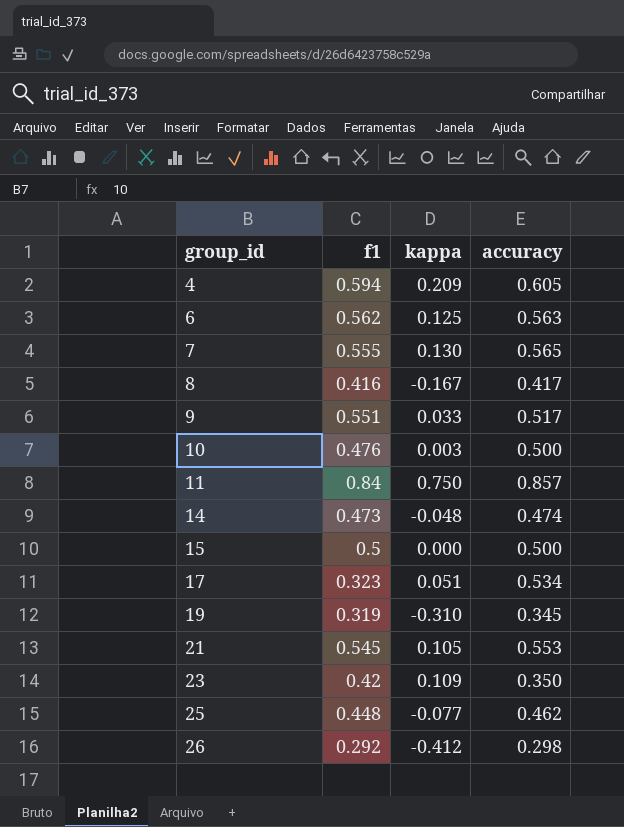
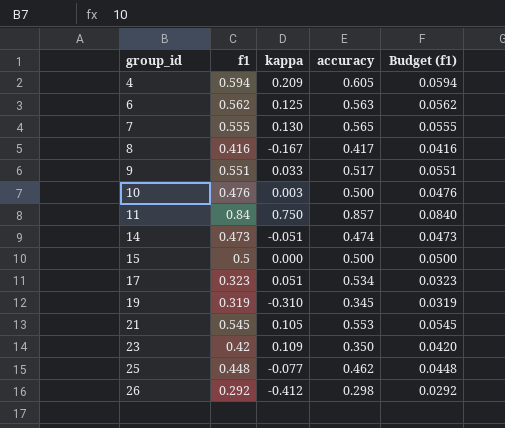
column Budget (f1) | formula: none -> [f1] * 0.1
14 | kappa: -0.048 -> -0.051

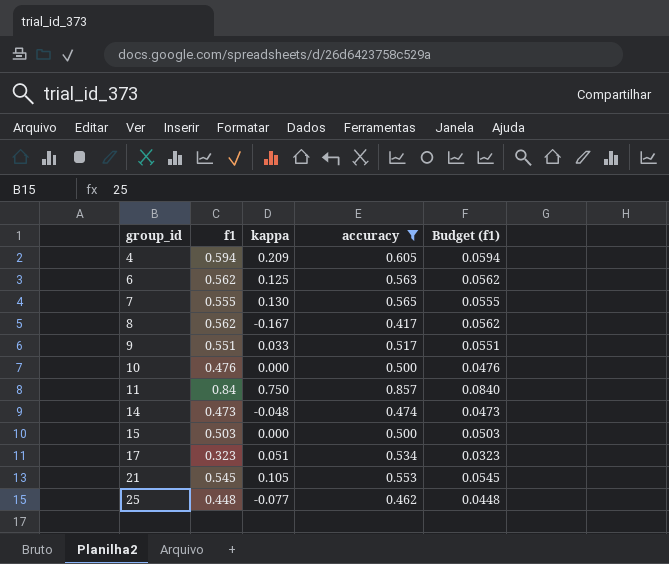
filter: none -> accuracy >= 0.417
8 | f1: 0.416 -> 0.562
8 | Budget (f1): 0.0416 -> 0.0562
10 | kappa: 0.003 -> 0.000
14 | kappa: -0.051 -> -0.048
15 | f1: 0.5 -> 0.503
15 | Budget (f1): 0.0500 -> 0.0503

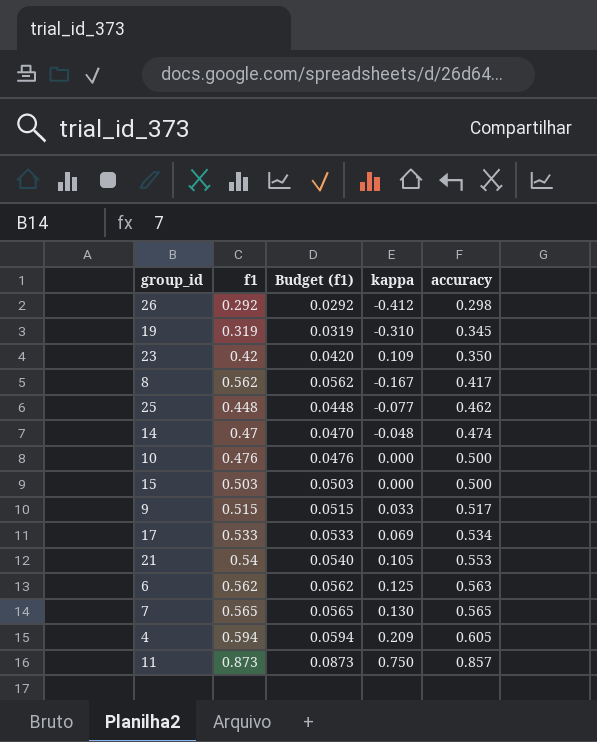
filter: accuracy >= 0.417 -> none
row order: group_id ascending -> accuracy ascending
column Budget (f1) | position: 5 -> 3
14 | f1: 0.473 -> 0.47
14 | Budget (f1): 0.0473 -> 0.0470
9 | f1: 0.551 -> 0.515
9 | Budget (f1): 0.0551 -> 0.0515
17 | f1: 0.323 -> 0.533
17 | Budget (f1): 0.0323 -> 0.0533
17 | kappa: 0.051 -> 0.069
21 | f1: 0.545 -> 0.54
21 | Budget (f1): 0.0545 -> 0.0540
7 | f1: 0.555 -> 0.565
7 | Budget (f1): 0.0555 -> 0.0565
11 | f1: 0.84 -> 0.873
11 | Budget (f1): 0.0840 -> 0.0873

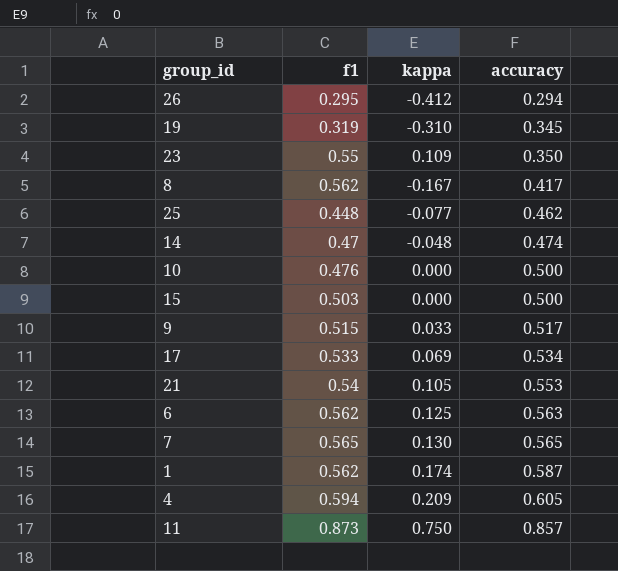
column Budget (f1) | formula: [f1] * 0.1 -> none
26 | f1: 0.292 -> 0.295
26 | accuracy: 0.298 -> 0.294
23 | f1: 0.42 -> 0.55
row 1: none -> 0.562 | 0.174 | 0.587

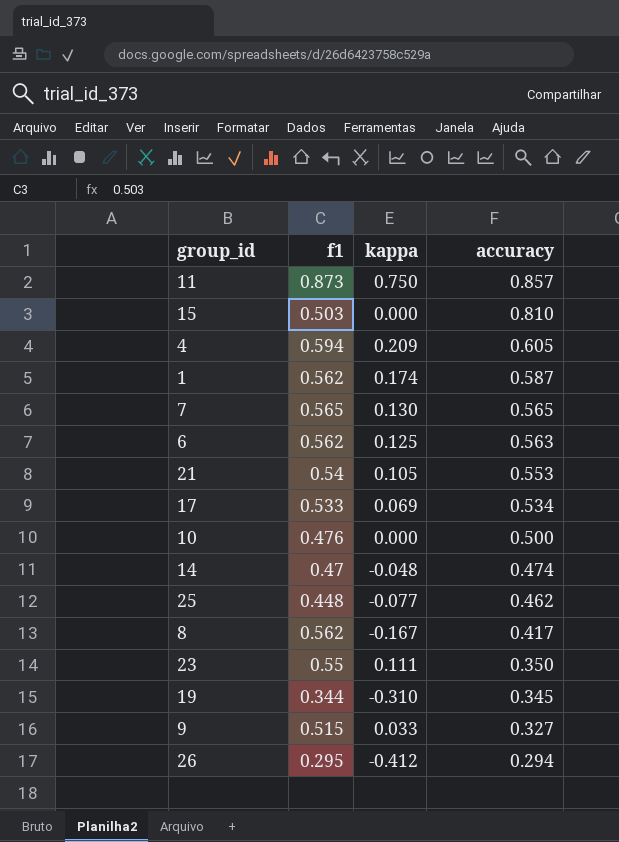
row order: accuracy ascending -> accuracy descending
15 | accuracy: 0.500 -> 0.810
23 | kappa: 0.109 -> 0.111
19 | f1: 0.319 -> 0.344
9 | accuracy: 0.517 -> 0.327

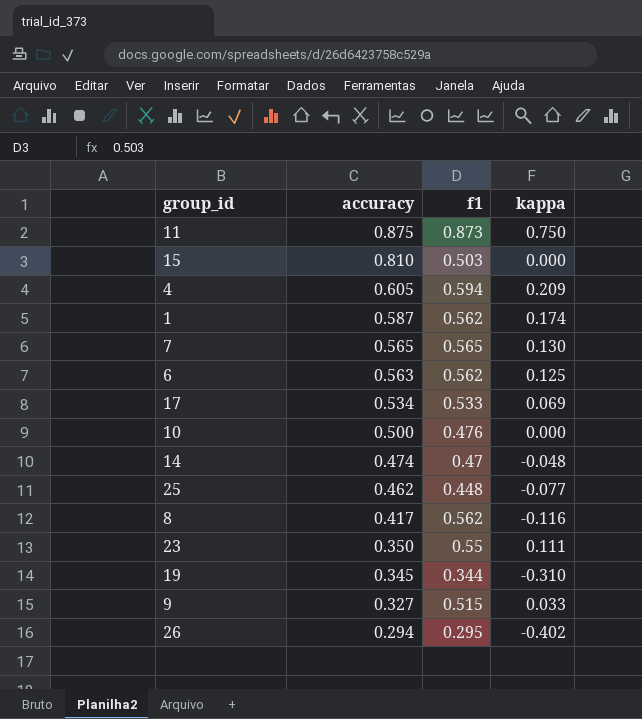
column accuracy | position: 4 -> 2
row 21: 0.54 | 0.105 | 0.553 -> none
11 | accuracy: 0.857 -> 0.875
8 | kappa: -0.167 -> -0.116
26 | kappa: -0.412 -> -0.402

